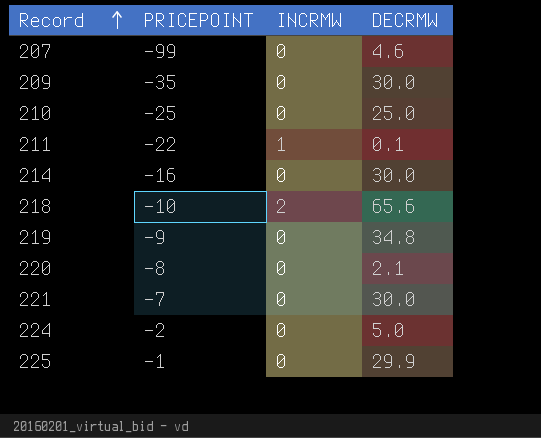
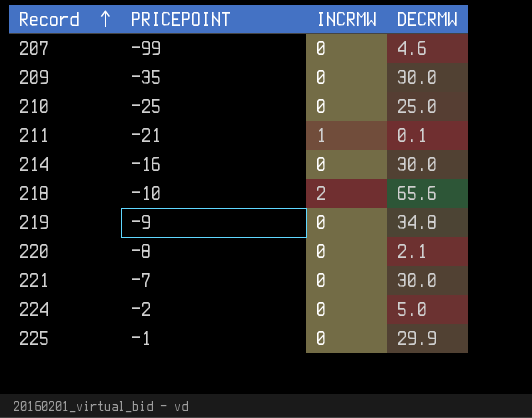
211 | PRICEPOINT: -22 -> -21

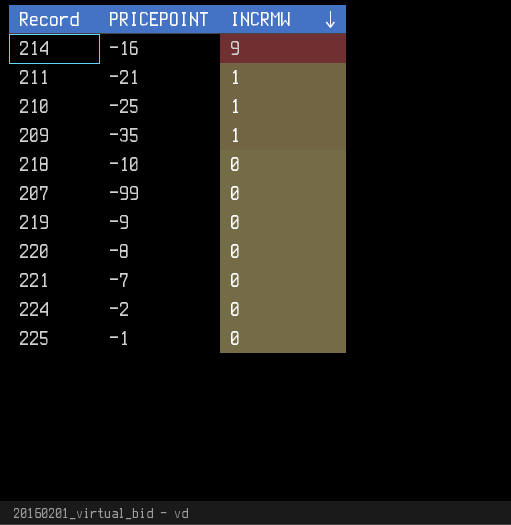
row order: Record ascending -> INCRMW descending
column DECRMW | position: 4 -> none
214 | INCRMW: 0 -> 9
210 | INCRMW: 0 -> 1
209 | INCRMW: 0 -> 1
218 | INCRMW: 2 -> 0

